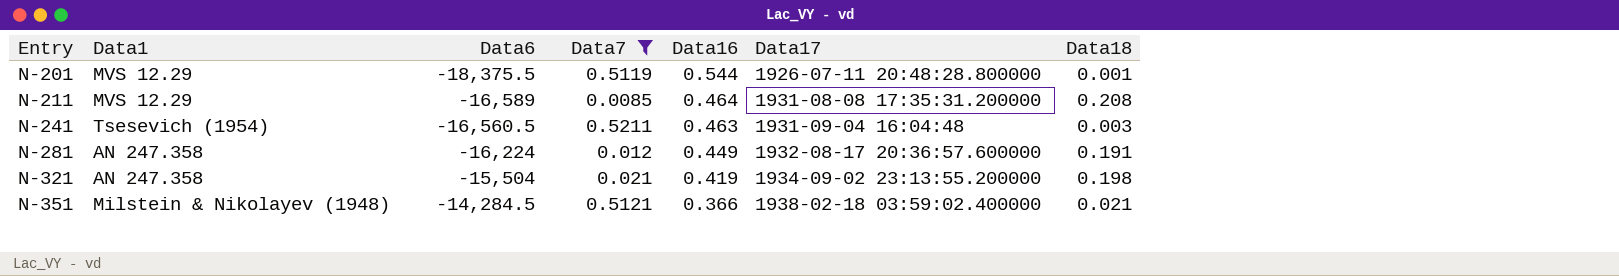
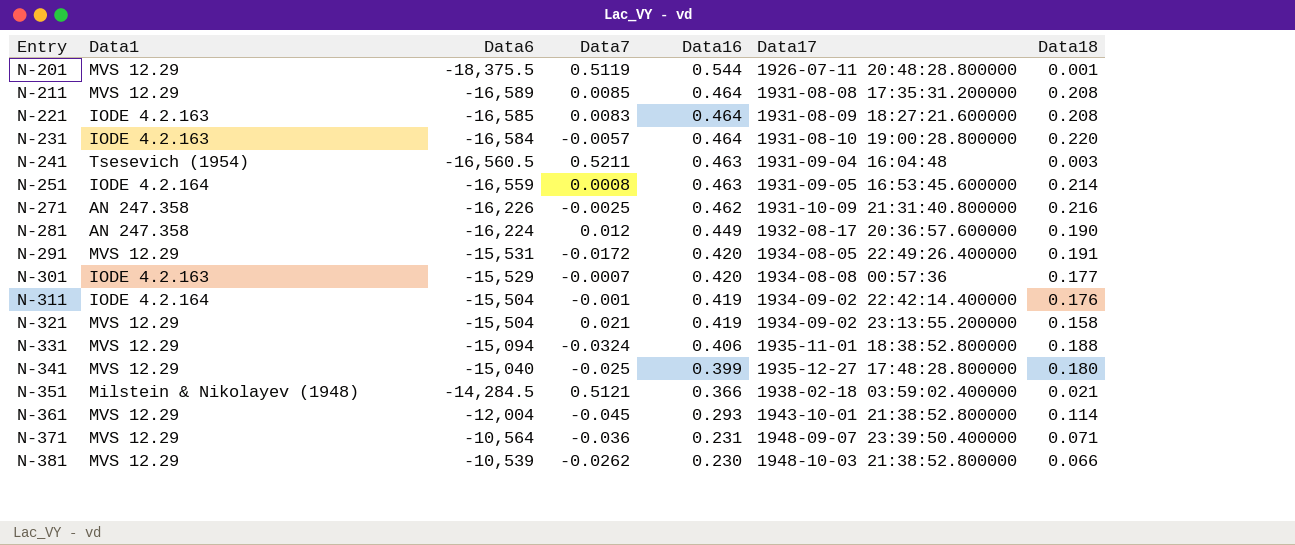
filter: Data7 >= 0.0085 -> none
N-281 | Data18: 0.191 -> 0.190
N-321 | Data1: AN 247.358 -> MVS 12.29
N-321 | Data18: 0.198 -> 0.158

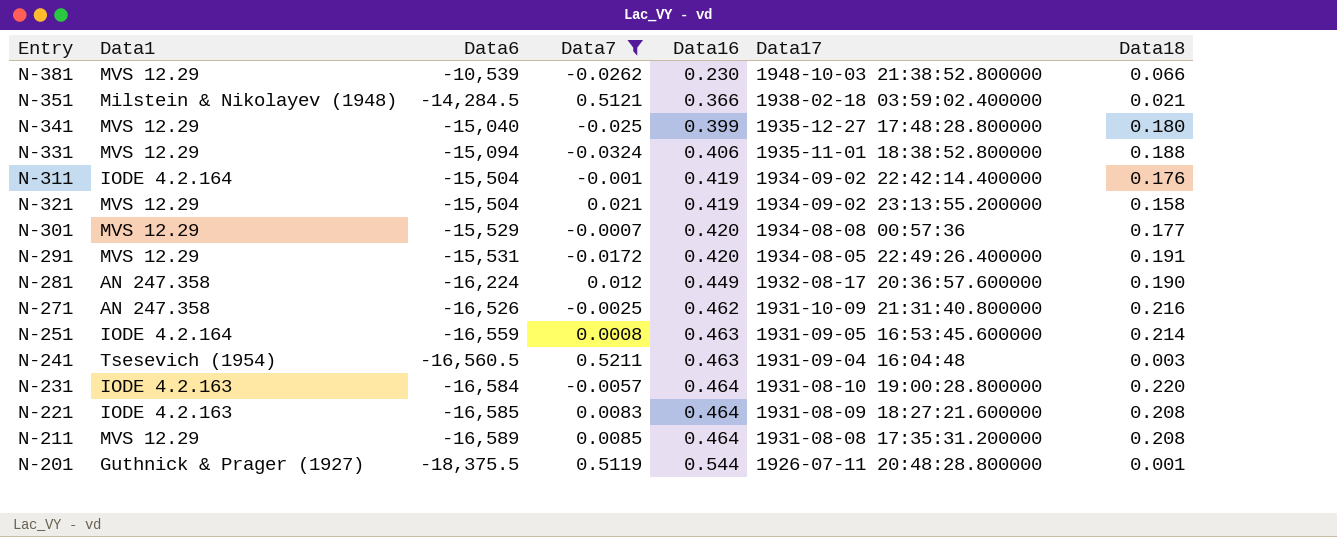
filter: none -> Data7 >= -0.0324
row order: Entry ascending -> Data6 descending
N-301 | Data1: IODE 4.2.163 -> MVS 12.29
N-271 | Data6: -16,226 -> -16,526
N-201 | Data1: MVS 12.29 -> Guthnick & Prager (1927)

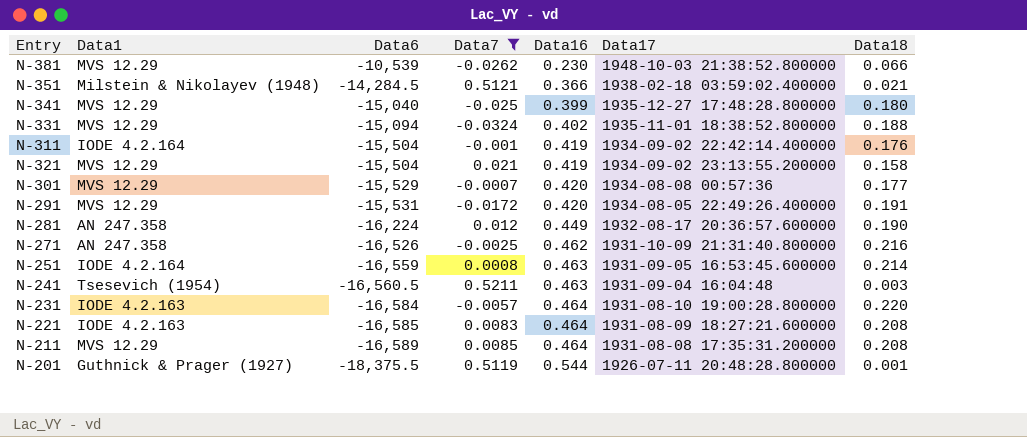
N-331 | Data16: 0.406 -> 0.402

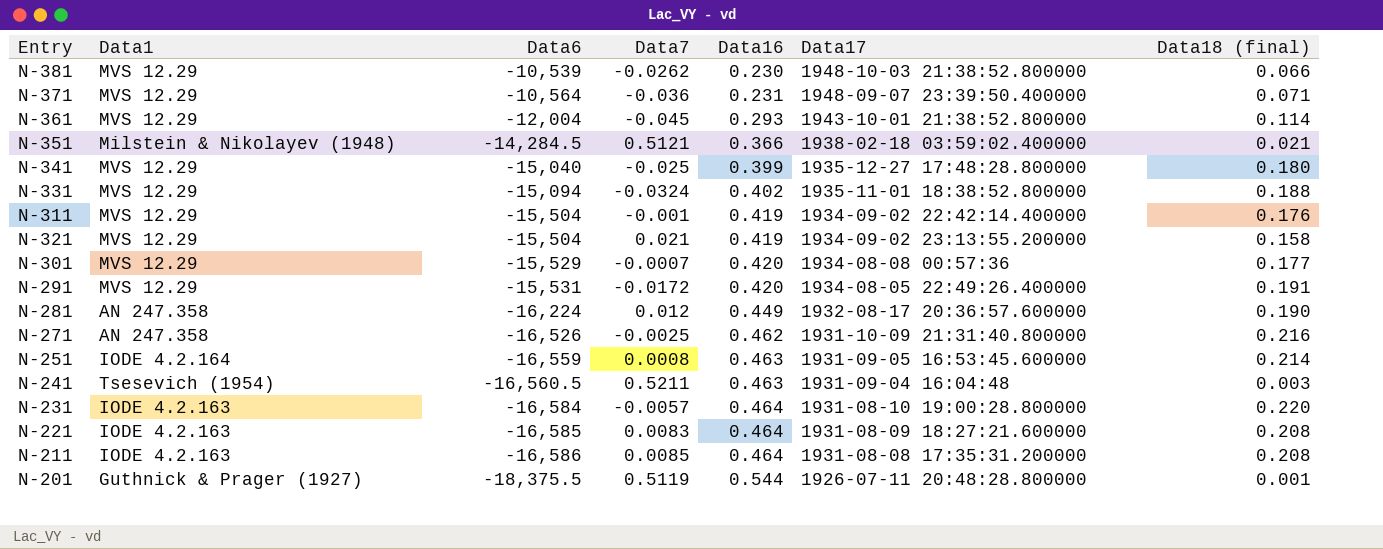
filter: Data7 >= -0.0324 -> none
column name: Data18 -> Data18 (final)
N-311 | Data1: IODE 4.2.164 -> MVS 12.29
N-211 | Data1: MVS 12.29 -> IODE 4.2.163
N-211 | Data6: -16,589 -> -16,586

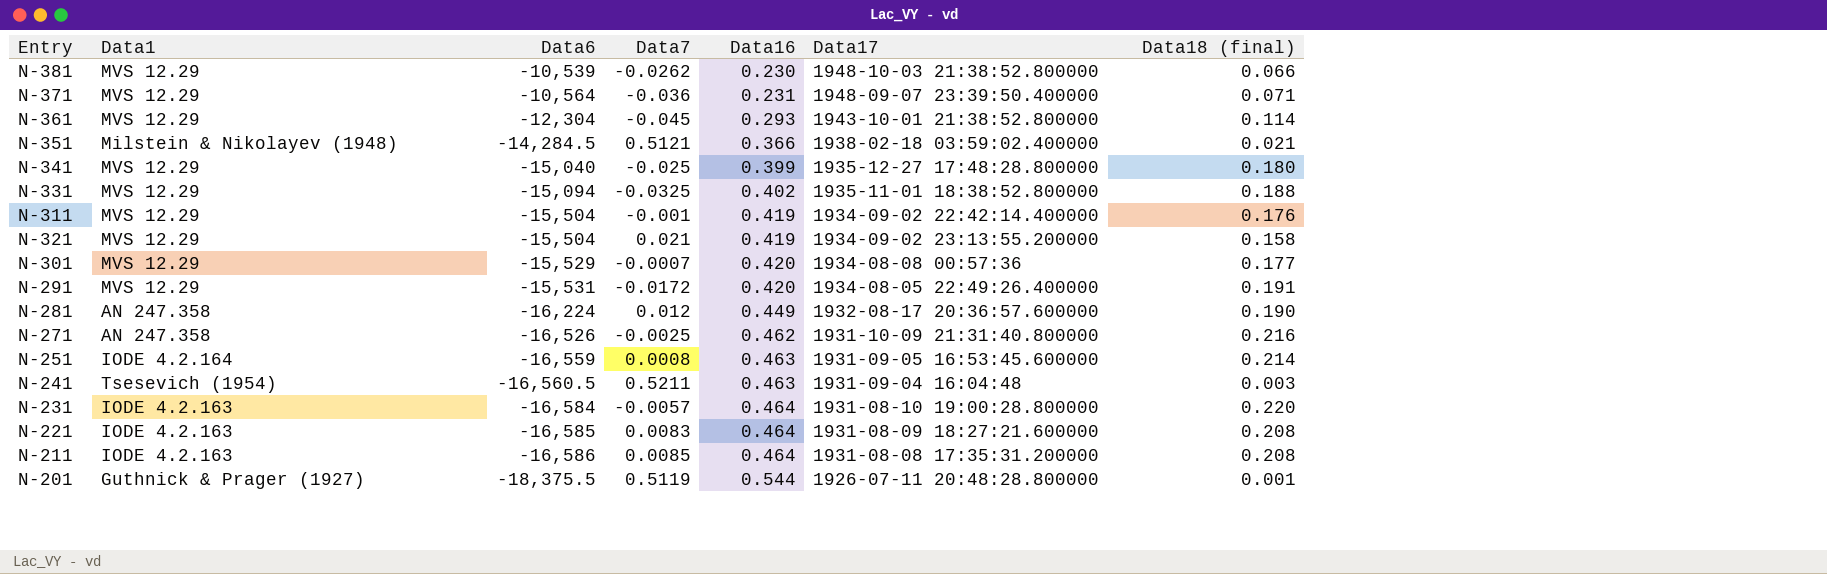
N-361 | Data6: -12,004 -> -12,304
N-331 | Data7: -0.0324 -> -0.0325

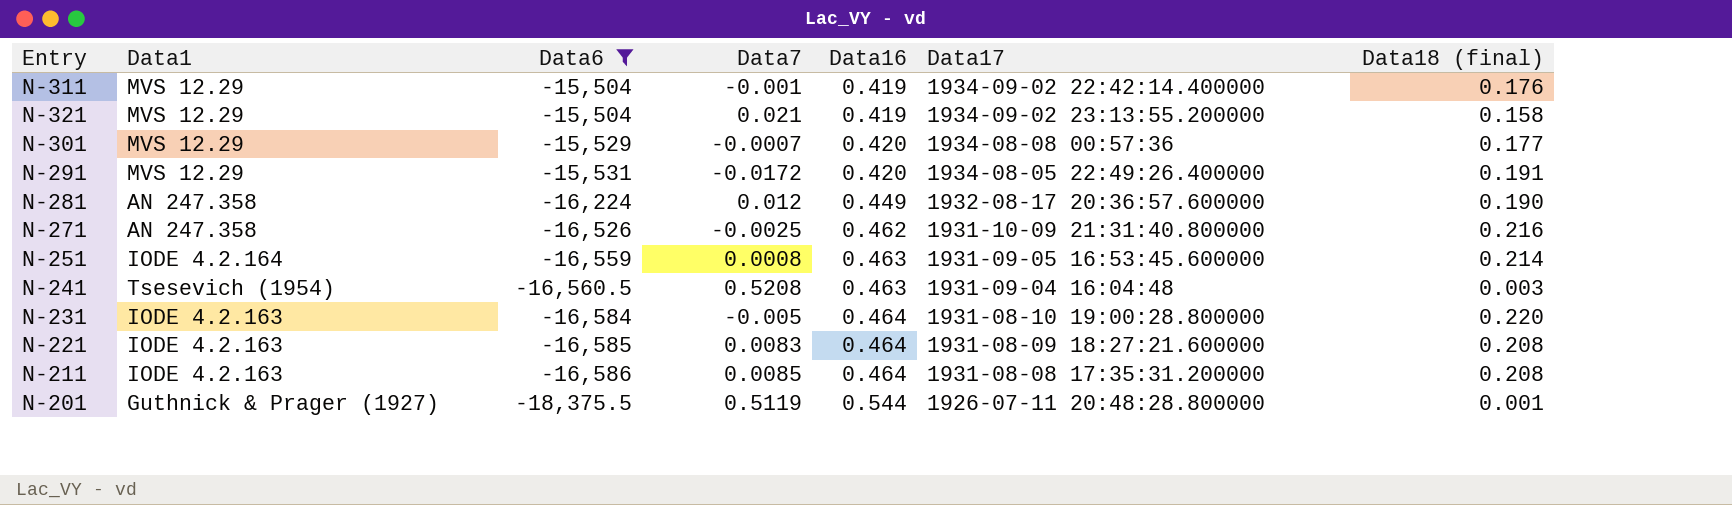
filter: none -> Data6 <= -15,504
N-241 | Data7: 0.5211 -> 0.5208
N-231 | Data7: -0.0057 -> -0.005

